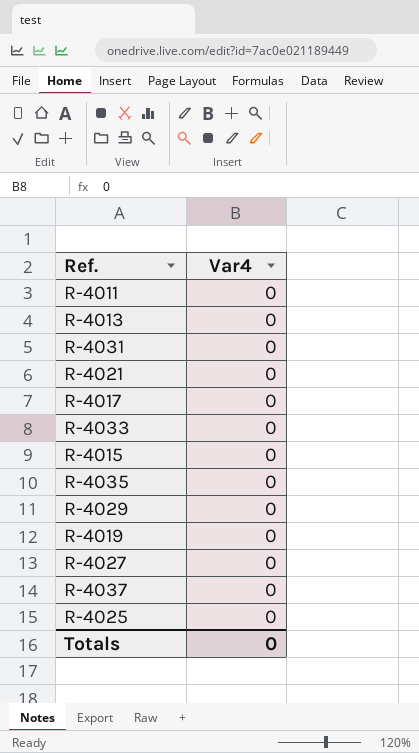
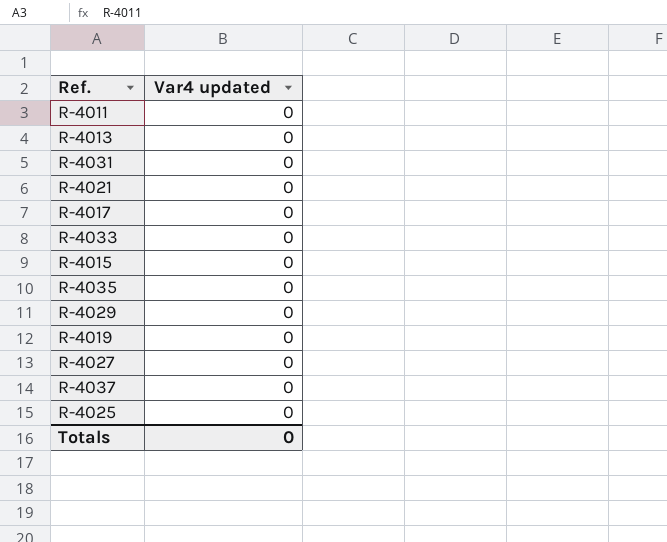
column name: Var4 -> Var4 updated

